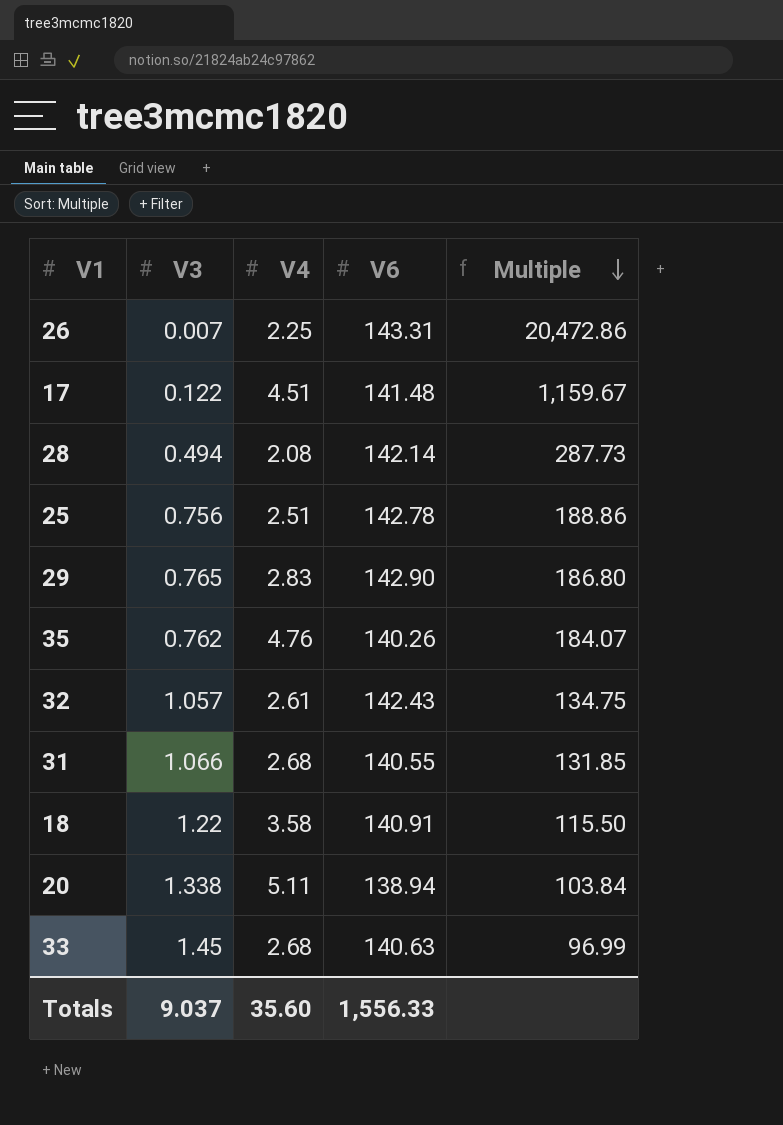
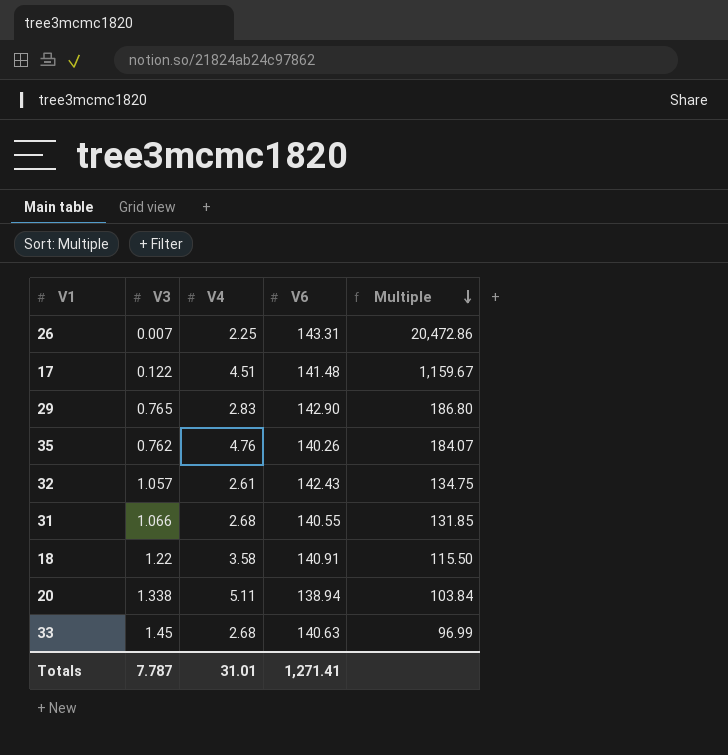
row 28: 0.494 | 2.08 | 142.14 | 287.73 -> none
row 25: 0.756 | 2.51 | 142.78 | 188.86 -> none
Totals | V3: 9.037 -> 7.787
Totals | V4: 35.60 -> 31.01
Totals | V6: 1,556.33 -> 1,271.41

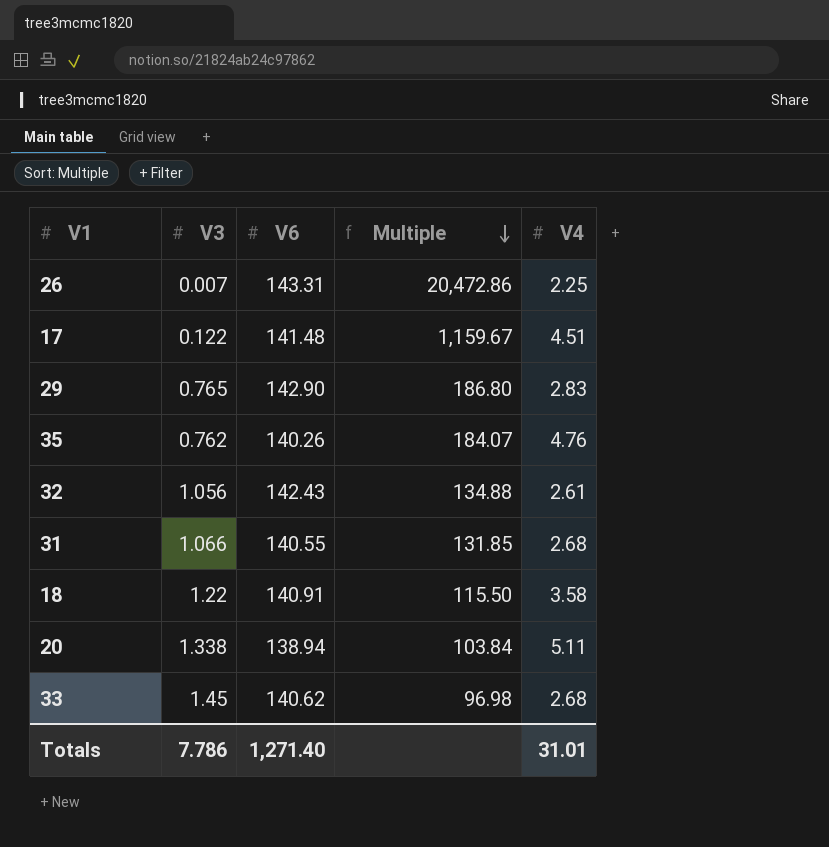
column V4 | position: 3 -> 5
32 | V3: 1.057 -> 1.056
32 | Multiple: 134.75 -> 134.88
33 | V6: 140.63 -> 140.62
33 | Multiple: 96.99 -> 96.98
Totals | V3: 7.787 -> 7.786
Totals | V6: 1,271.41 -> 1,271.40

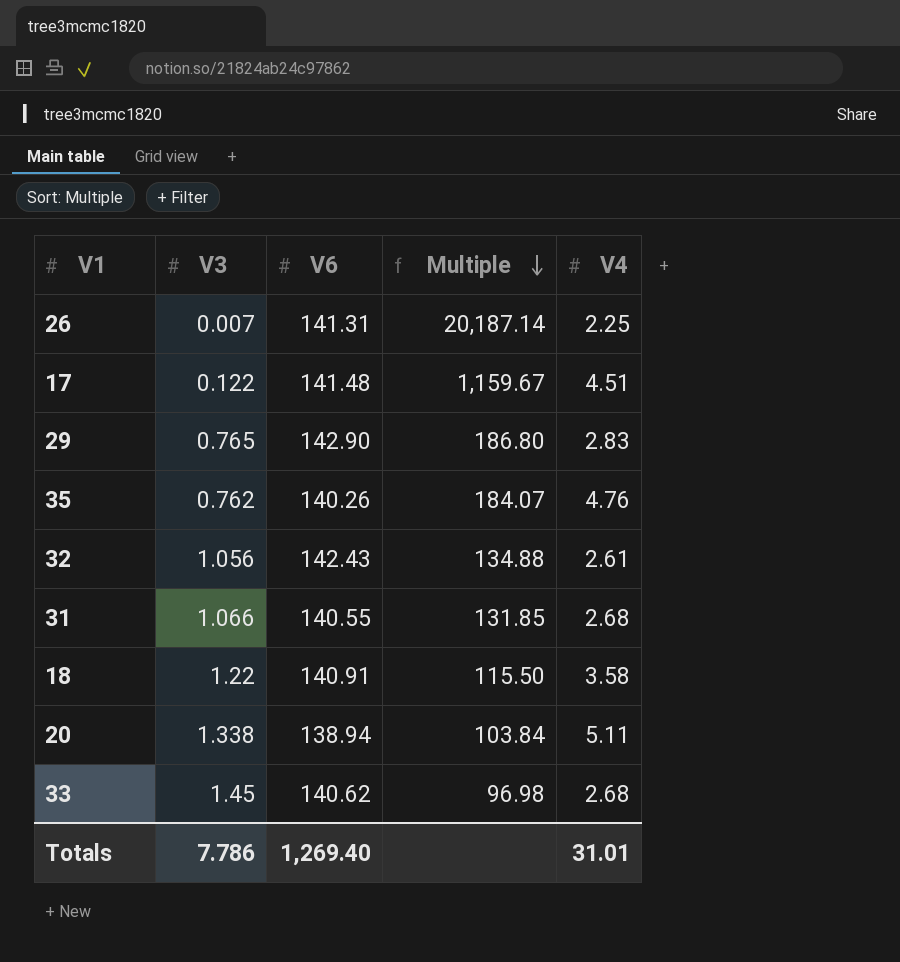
26 | V6: 143.31 -> 141.31
26 | Multiple: 20,472.86 -> 20,187.14
Totals | V6: 1,271.40 -> 1,269.40

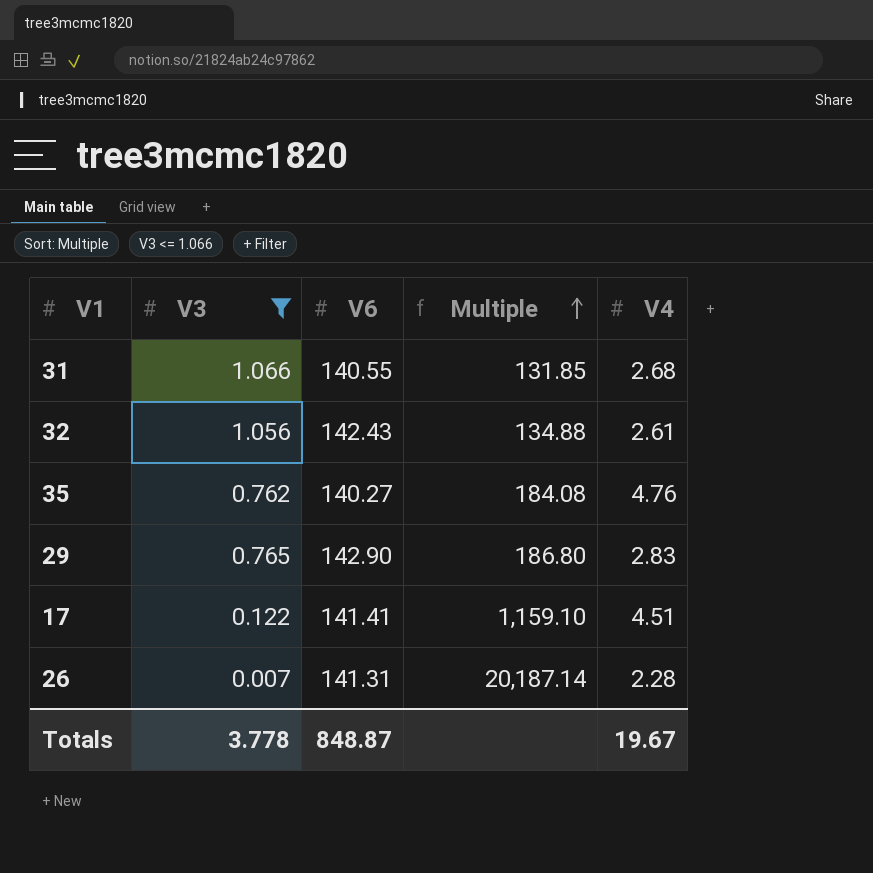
filter: none -> V3 <= 1.066
row order: Multiple descending -> Multiple ascending
35 | V6: 140.26 -> 140.27
35 | Multiple: 184.07 -> 184.08
17 | V6: 141.48 -> 141.41
17 | Multiple: 1,159.67 -> 1,159.10
26 | V4: 2.25 -> 2.28
Totals | V3: 7.786 -> 3.778
Totals | V6: 1,269.40 -> 848.87
Totals | V4: 31.01 -> 19.67

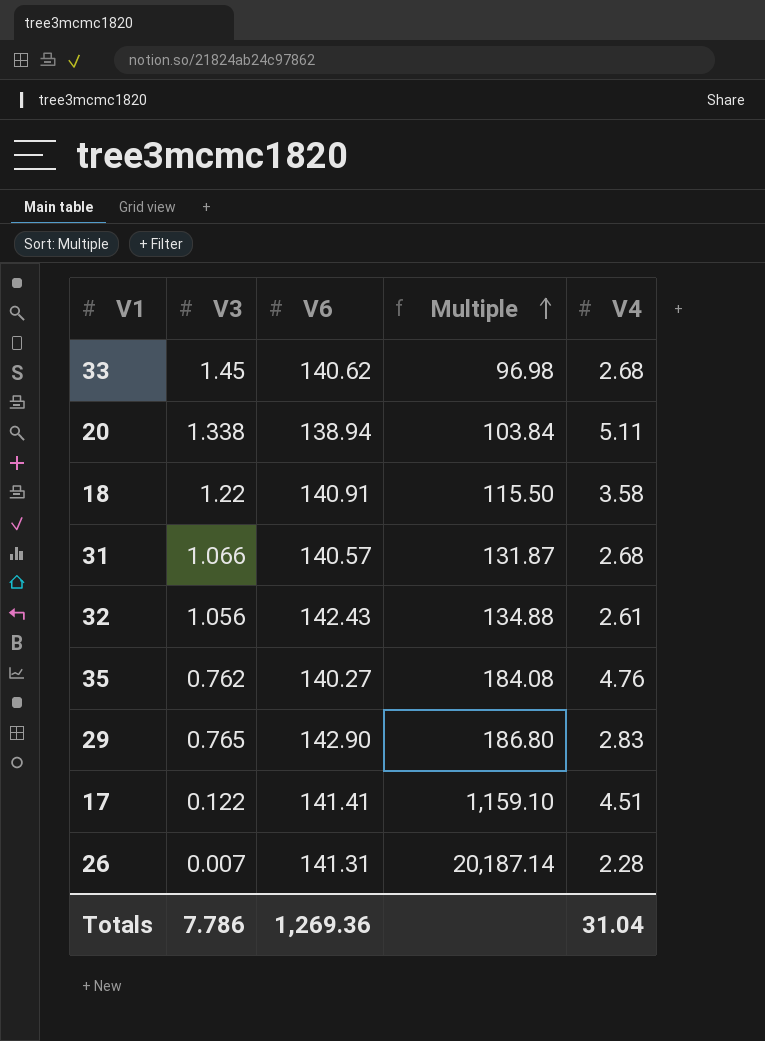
filter: V3 <= 1.066 -> none
31 | V6: 140.55 -> 140.57
31 | Multiple: 131.85 -> 131.87
Totals | V3: 3.778 -> 7.786
Totals | V6: 848.87 -> 1,269.36
Totals | V4: 19.67 -> 31.04

